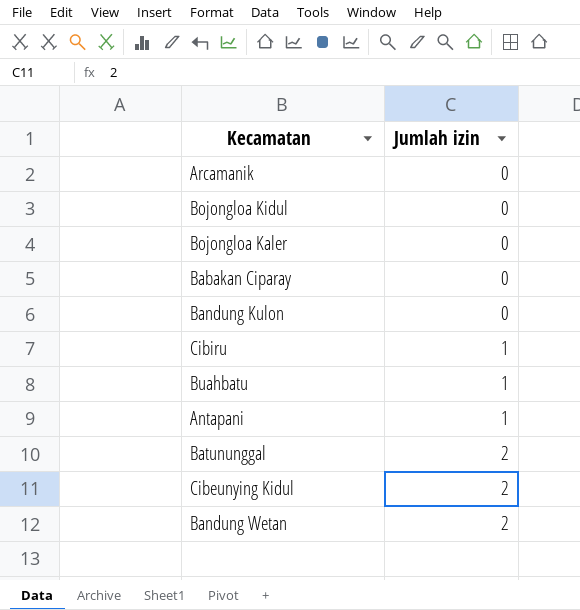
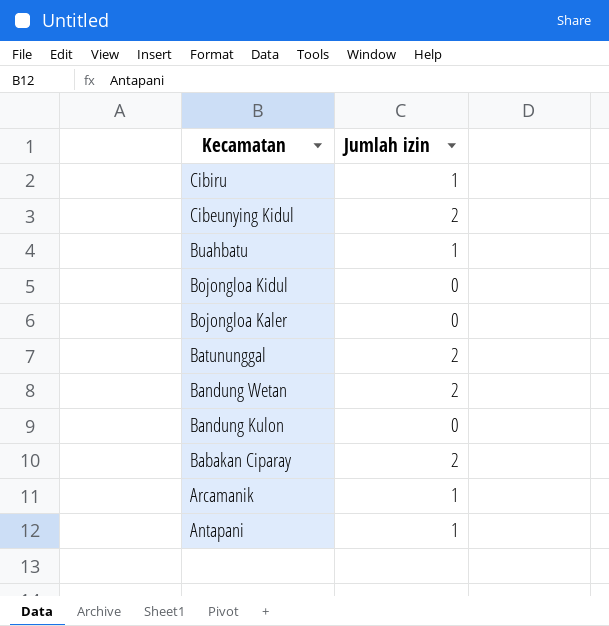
row order: Jumlah izin ascending -> Kecamatan descending
Babakan Ciparay | Jumlah izin: 0 -> 2
Arcamanik | Jumlah izin: 0 -> 1

